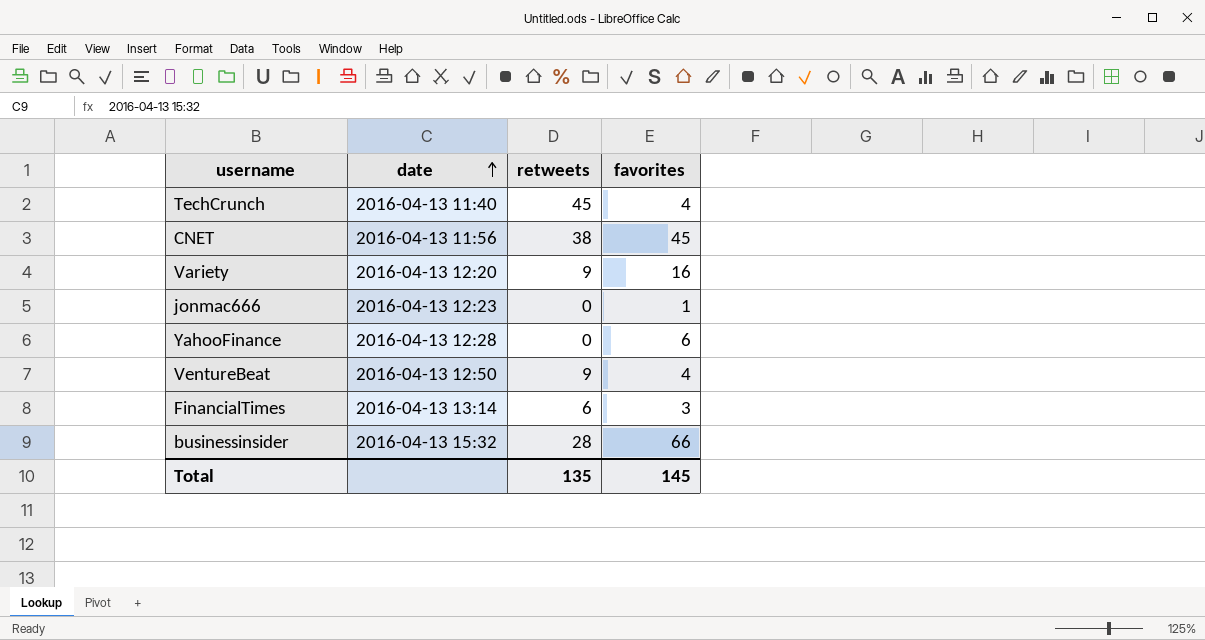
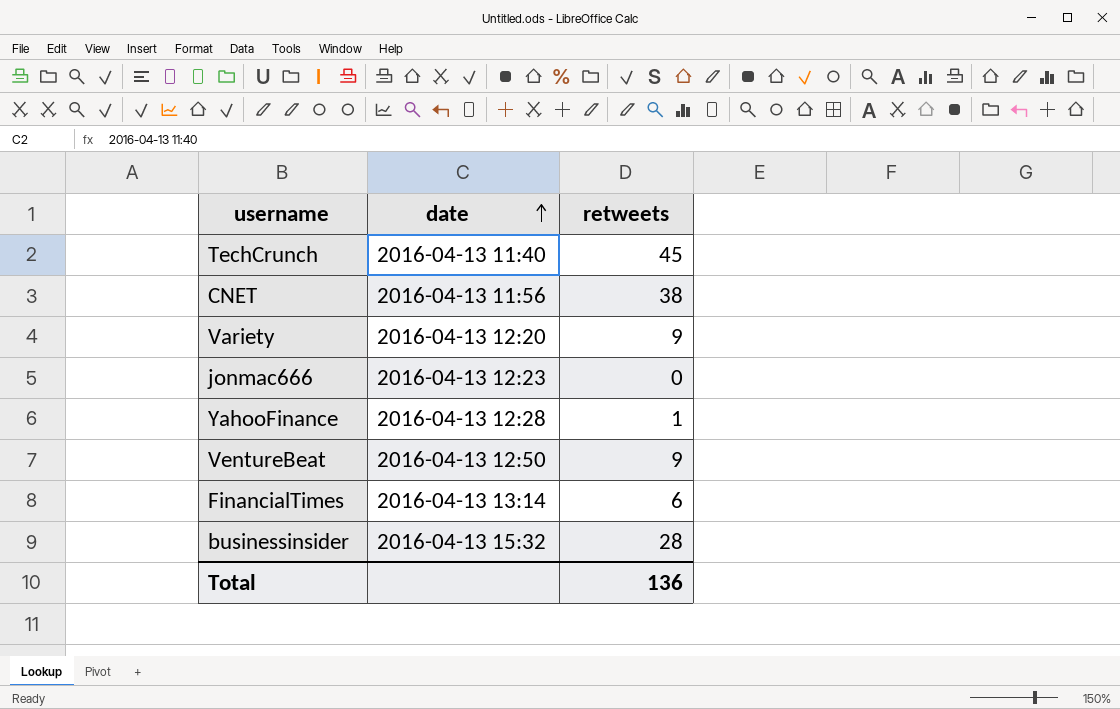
column favorites | position: 4 -> none
YahooFinance | retweets: 0 -> 1
Total | retweets: 135 -> 136

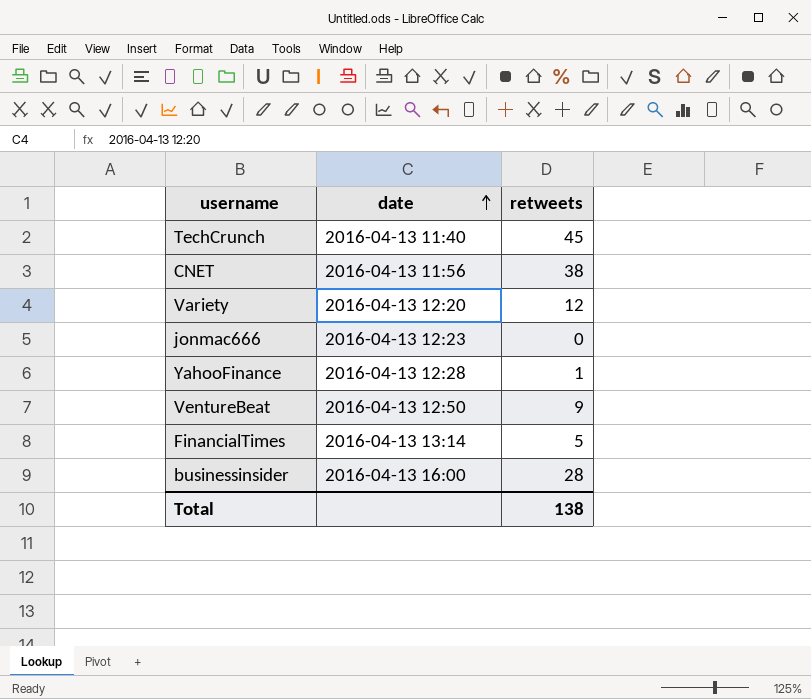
Variety | retweets: 9 -> 12
FinancialTimes | retweets: 6 -> 5
businessinsider | date: 2016-04-13 15:32 -> 2016-04-13 16:00
Total | retweets: 136 -> 138

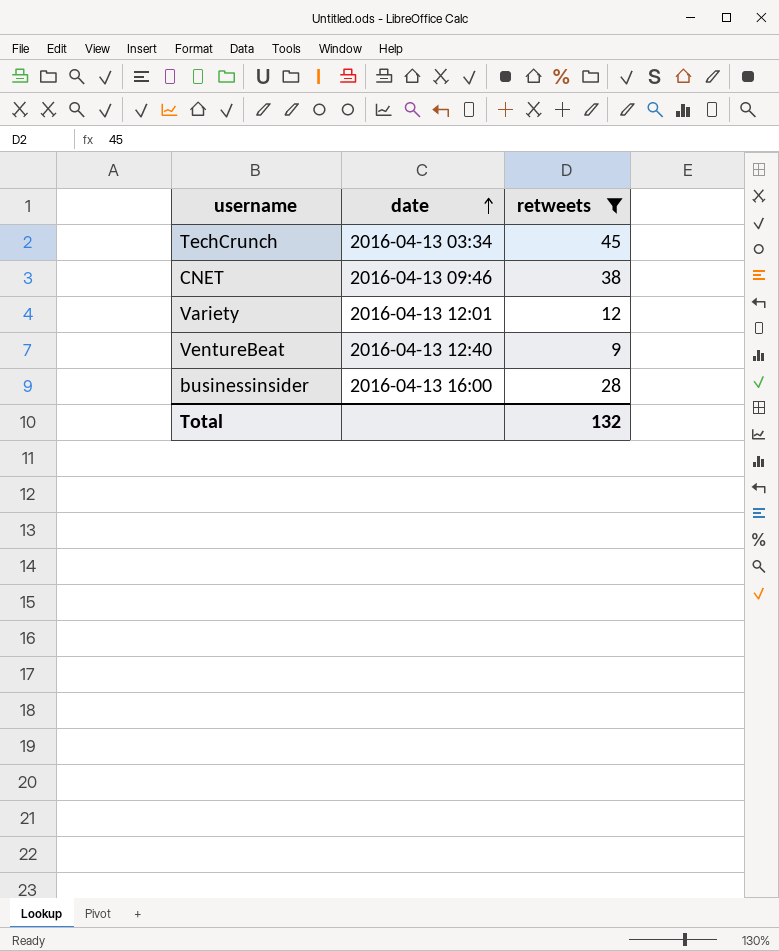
filter: none -> retweets >= 9
TechCrunch | date: 2016-04-13 11:40 -> 2016-04-13 03:34
CNET | date: 2016-04-13 11:56 -> 2016-04-13 09:46
Variety | date: 2016-04-13 12:20 -> 2016-04-13 12:01
VentureBeat | date: 2016-04-13 12:50 -> 2016-04-13 12:40
Total | retweets: 138 -> 132

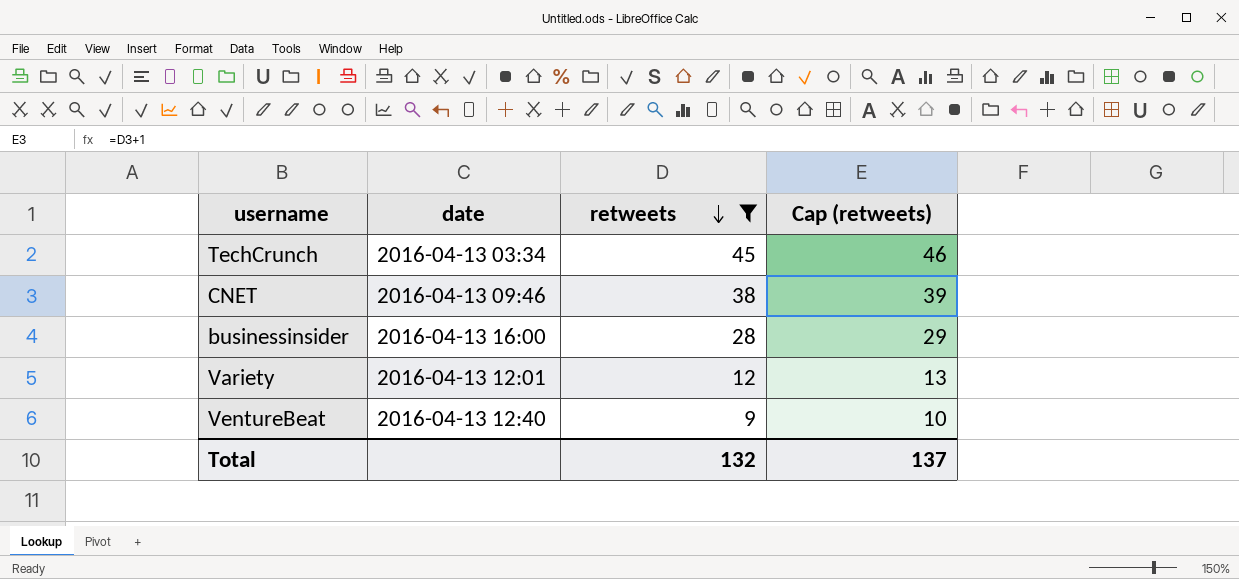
row order: date ascending -> retweets descending
column Cap (retweets) | formula: none -> [retweets] + 1

